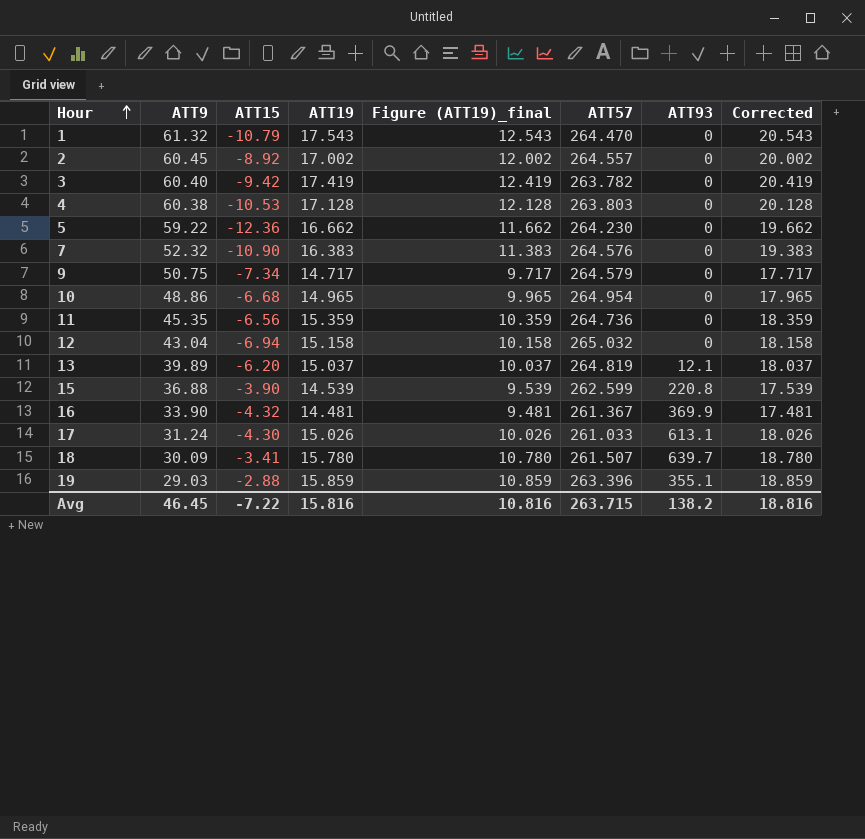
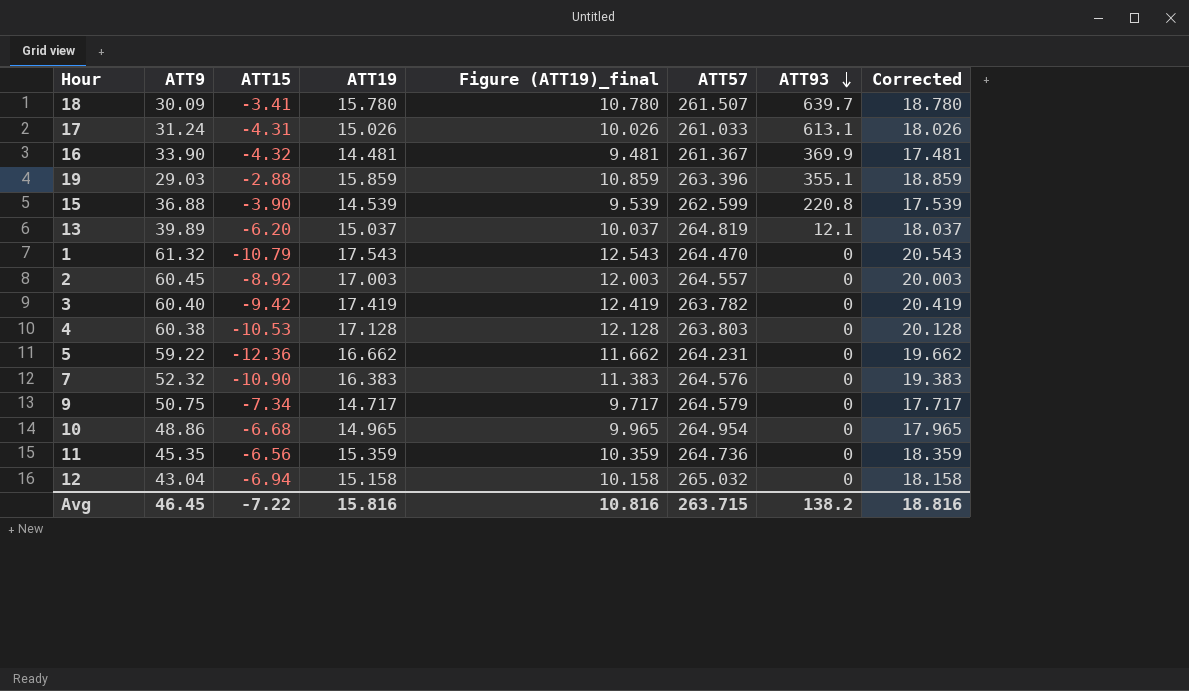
row order: Hour ascending -> ATT93 descending
17 | ATT15: -4.30 -> -4.31
2 | ATT19: 17.002 -> 17.003
2 | Figure (ATT19)_final: 12.002 -> 12.003
2 | Corrected: 20.002 -> 20.003
5 | ATT57: 264.230 -> 264.231

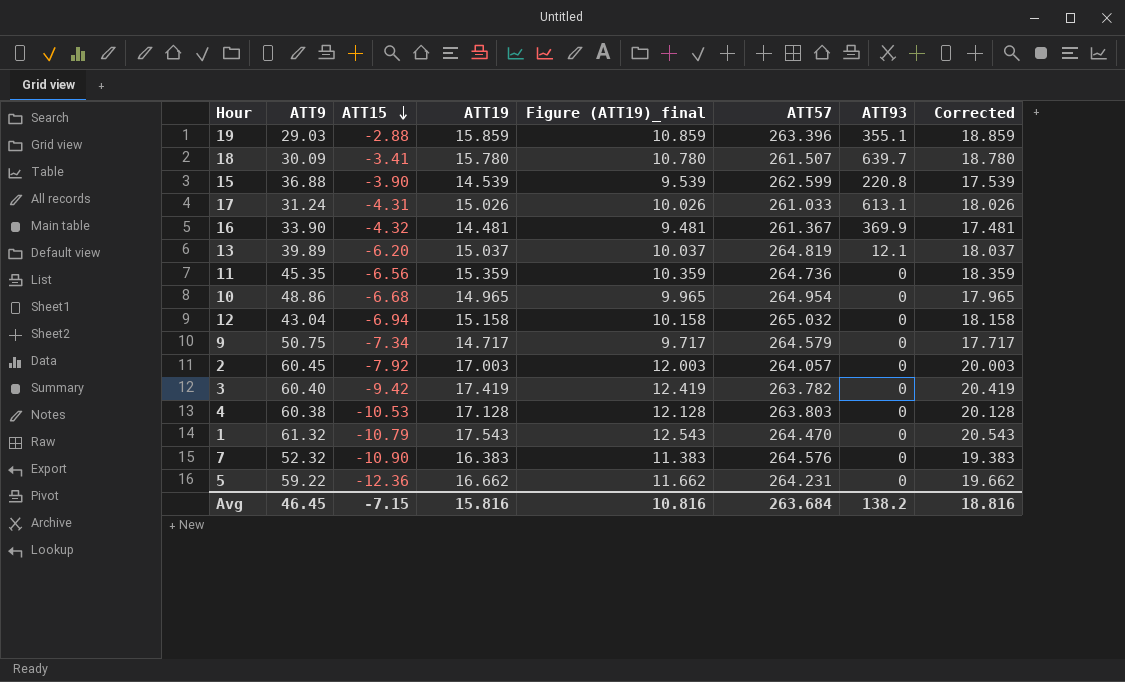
row order: ATT93 descending -> ATT15 descending
2 | ATT15: -8.92 -> -7.92
2 | ATT57: 264.557 -> 264.057
Avg | ATT15: -7.22 -> -7.15
Avg | ATT57: 263.715 -> 263.684

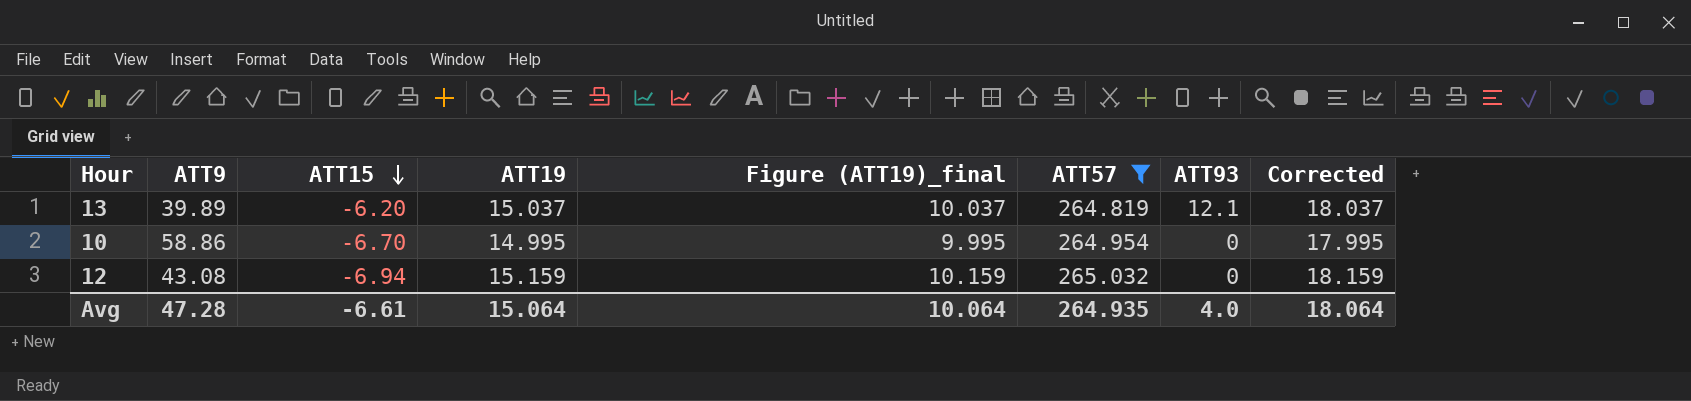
filter: none -> ATT57 >= 264.819
10 | ATT9: 48.86 -> 58.86
10 | ATT15: -6.68 -> -6.70
10 | ATT19: 14.965 -> 14.995
10 | Figure (ATT19)_final: 9.965 -> 9.995
10 | Corrected: 17.965 -> 17.995
12 | ATT9: 43.04 -> 43.08
12 | ATT19: 15.158 -> 15.159
12 | Figure (ATT19)_final: 10.158 -> 10.159
12 | Corrected: 18.158 -> 18.159
Avg | ATT9: 46.45 -> 47.28
Avg | ATT15: -7.15 -> -6.61
Avg | ATT19: 15.816 -> 15.064
Avg | Figure (ATT19)_final: 10.816 -> 10.064
Avg | ATT57: 263.684 -> 264.935
Avg | ATT93: 138.2 -> 4.0
Avg | Corrected: 18.816 -> 18.064

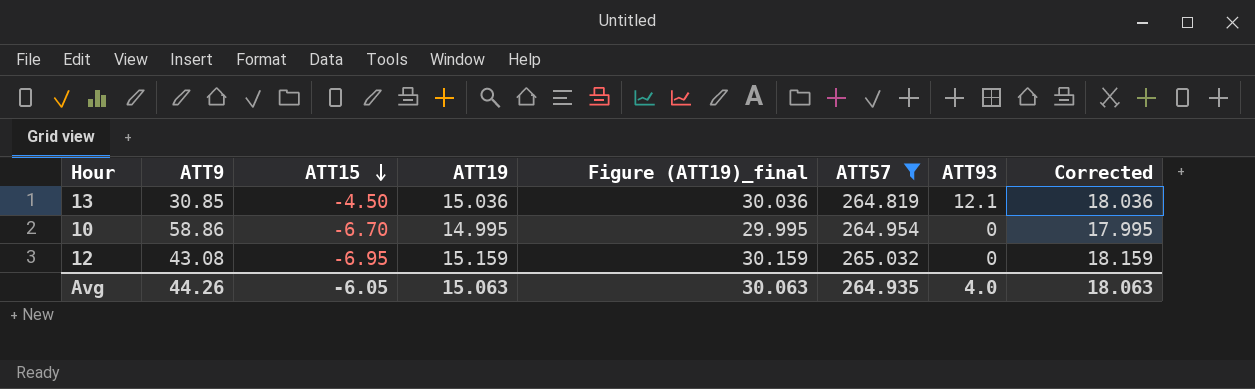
column Figure (ATT19)_final | formula: [ATT19] - 5 -> [ATT19] + 15
13 | ATT9: 39.89 -> 30.85
13 | ATT15: -6.20 -> -4.50
13 | ATT19: 15.037 -> 15.036
13 | Corrected: 18.037 -> 18.036
12 | ATT15: -6.94 -> -6.95
Avg | ATT9: 47.28 -> 44.26
Avg | ATT15: -6.61 -> -6.05
Avg | ATT19: 15.064 -> 15.063
Avg | Figure (ATT19)_final: 10.064 -> 30.063
Avg | Corrected: 18.064 -> 18.063

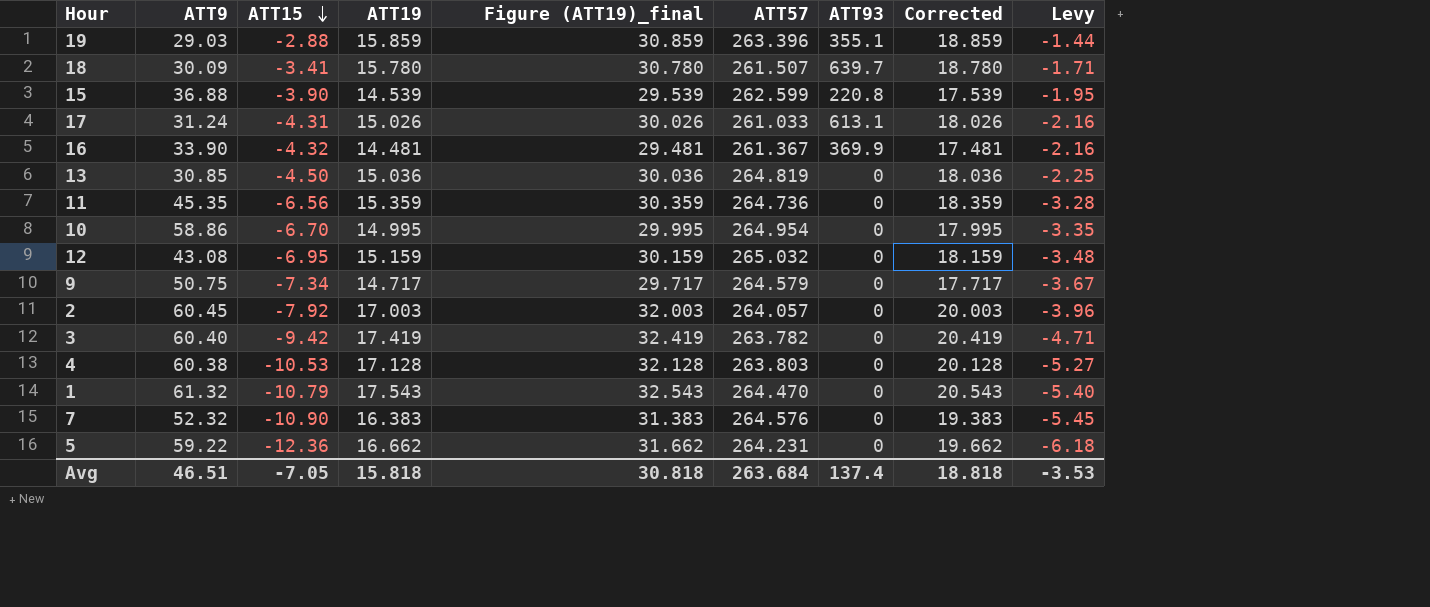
filter: ATT57 >= 264.819 -> none
column Levy | formula: none -> [ATT15] * 0.5
13 | ATT93: 12.1 -> 0
Avg | ATT9: 44.26 -> 46.51
Avg | ATT15: -6.05 -> -7.05
Avg | ATT19: 15.063 -> 15.818
Avg | Figure (ATT19)_final: 30.063 -> 30.818
Avg | ATT57: 264.935 -> 263.684
Avg | ATT93: 4.0 -> 137.4
Avg | Corrected: 18.063 -> 18.818

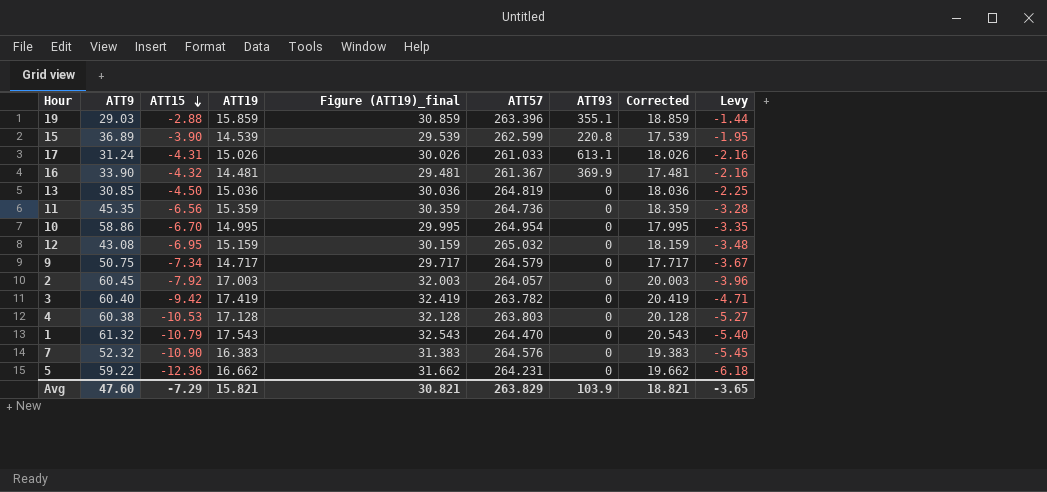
row 18: 30.09 | -3.41 | 15.780 | 30.780 | 261.507 | 639.7 | 18.780 | -1.71 -> none
15 | ATT9: 36.88 -> 36.89
Avg | ATT9: 46.51 -> 47.60
Avg | ATT15: -7.05 -> -7.29
Avg | ATT19: 15.818 -> 15.821
Avg | Figure (ATT19)_final: 30.818 -> 30.821
Avg | ATT57: 263.684 -> 263.829
Avg | ATT93: 137.4 -> 103.9
Avg | Corrected: 18.818 -> 18.821
Avg | Levy: -3.53 -> -3.65

